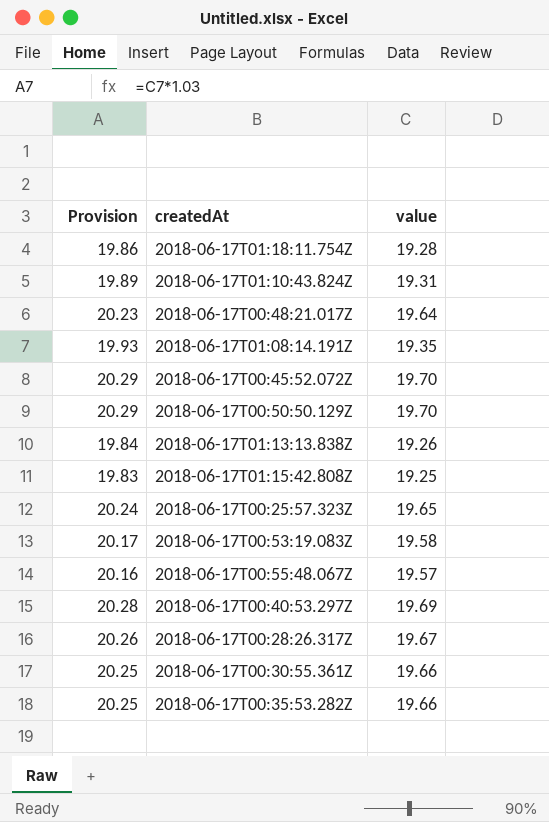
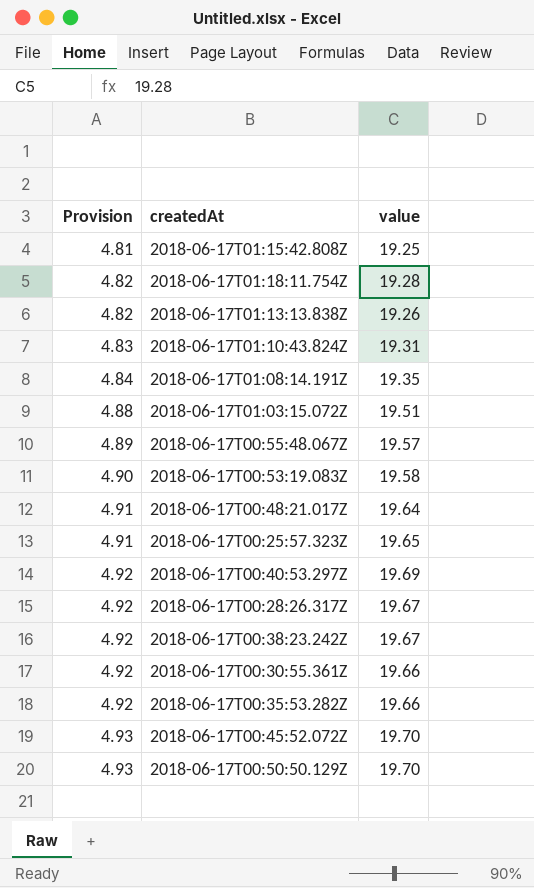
row order: none -> Provision ascending
column Provision | formula: [value] * 1.03 -> [value] * 0.25
row 2018-06-17T01:03:15.072Z: none -> 4.88 | 19.51
row 2018-06-17T00:38:23.242Z: none -> 4.92 | 19.67

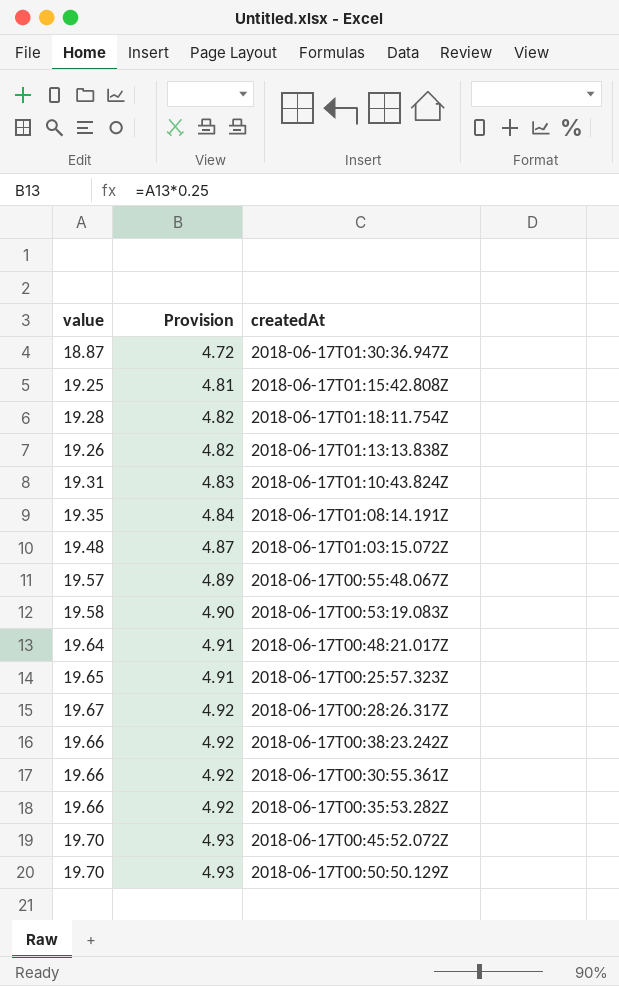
column value | position: 3 -> 1
row 2018-06-17T00:40:53.297Z: 4.92 | 19.69 -> none
row 2018-06-17T01:30:36.947Z: none -> 18.87 | 4.72
2018-06-17T01:03:15.072Z | value: 19.51 -> 19.48
2018-06-17T01:03:15.072Z | Provision: 4.88 -> 4.87
2018-06-17T00:38:23.242Z | value: 19.67 -> 19.66

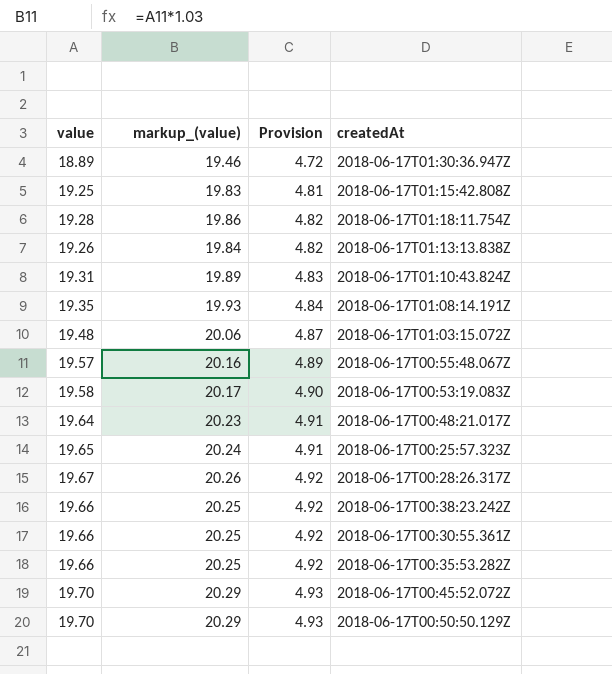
column markup_(value) | formula: none -> [value] * 1.03
2018-06-17T01:30:36.947Z | value: 18.87 -> 18.89

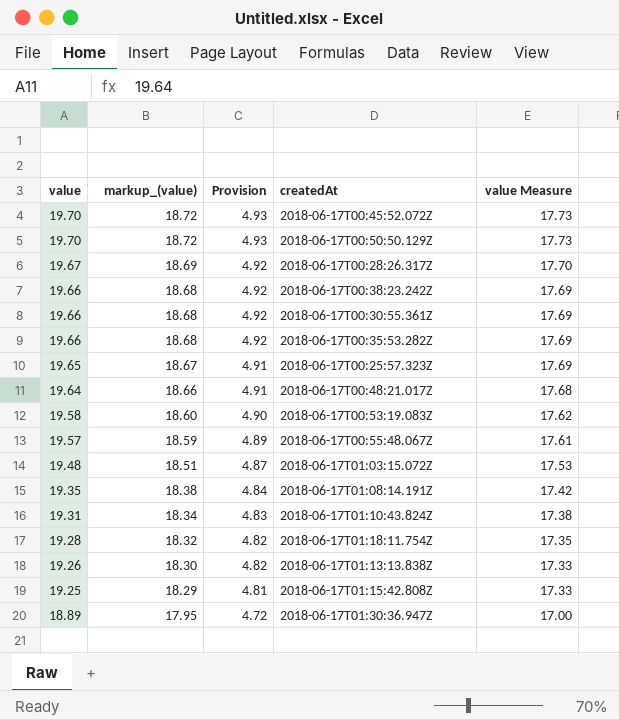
row order: Provision ascending -> value descending
column markup_(value) | formula: [value] * 1.03 -> [value] * 0.95
column value Measure | formula: none -> [value] * 0.9

